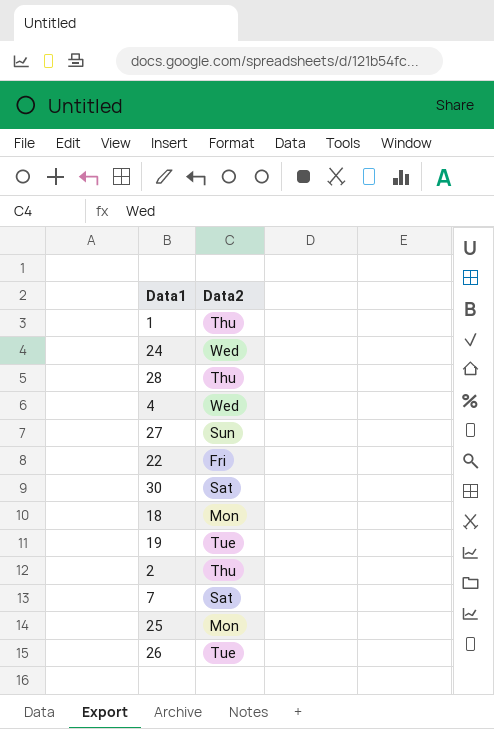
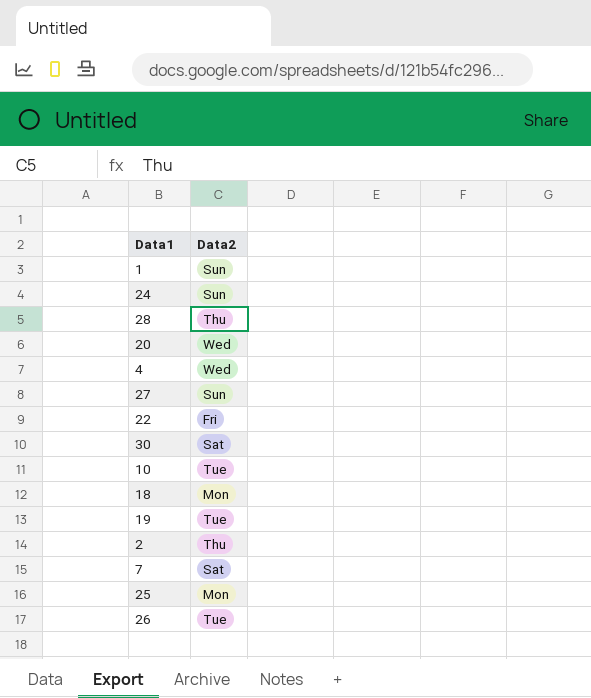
1 | Data2: Thu -> Sun
24 | Data2: Wed -> Sun
row 20: none -> Wed
row 10: none -> Tue

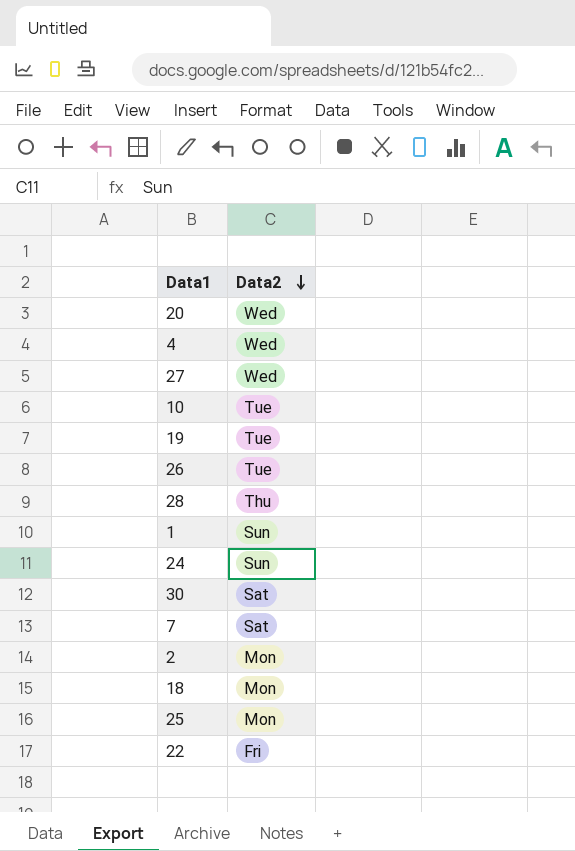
row order: none -> Data2 descending
27 | Data2: Sun -> Wed
2 | Data2: Thu -> Mon

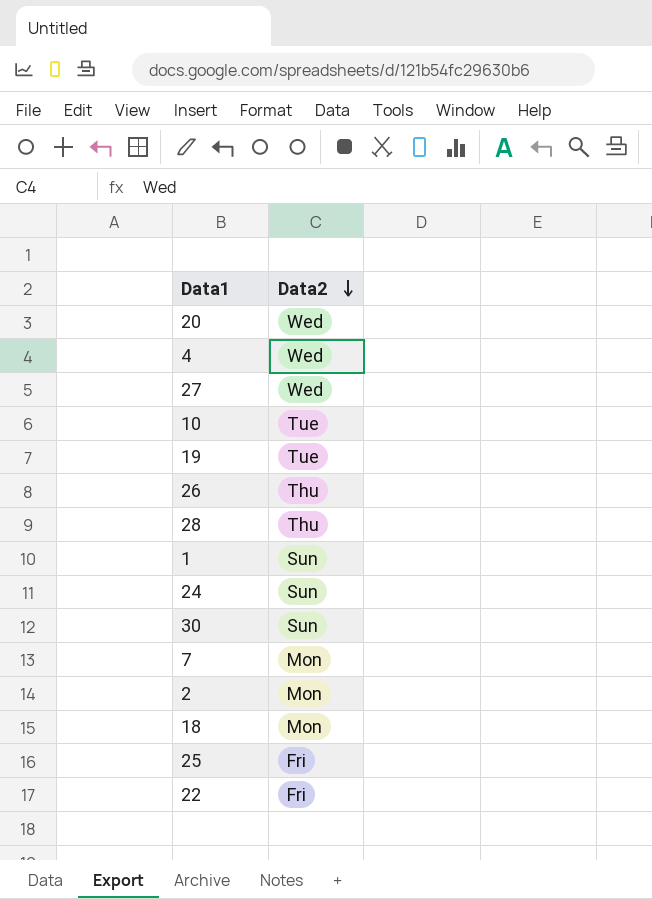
26 | Data2: Tue -> Thu
30 | Data2: Sat -> Sun
7 | Data2: Sat -> Mon
25 | Data2: Mon -> Fri

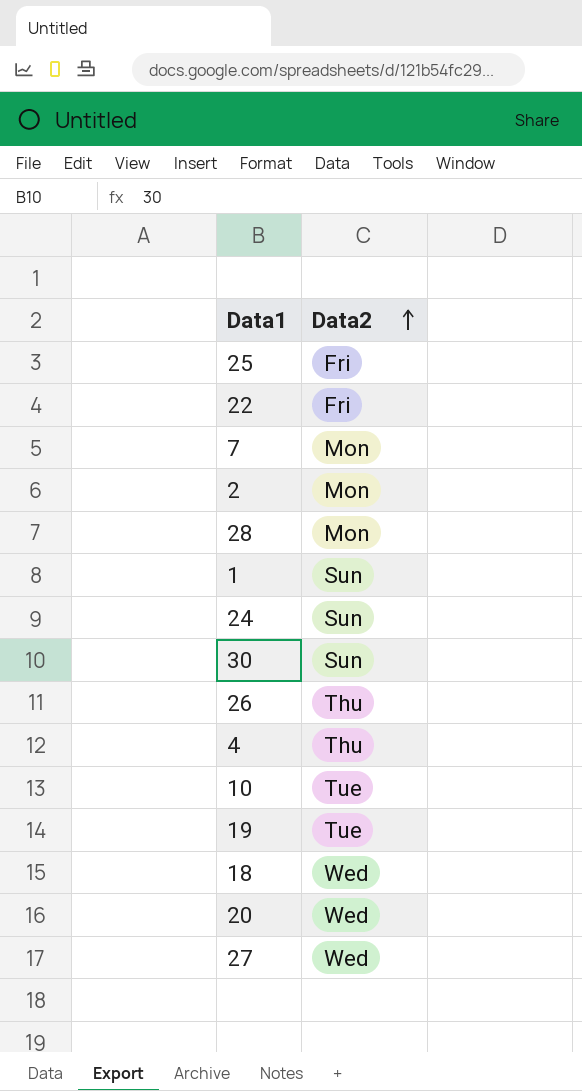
row order: Data2 descending -> Data2 ascending
28 | Data2: Thu -> Mon
4 | Data2: Wed -> Thu
18 | Data2: Mon -> Wed

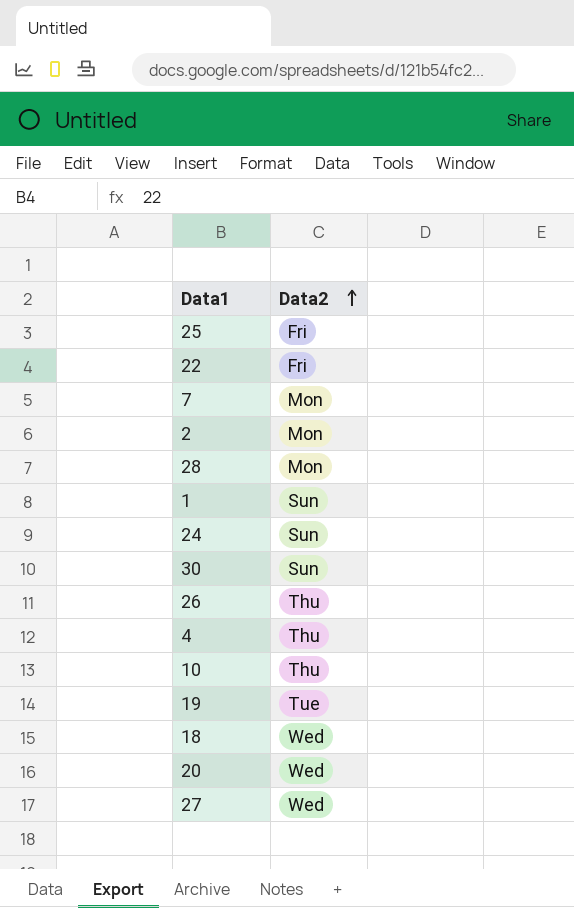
10 | Data2: Tue -> Thu

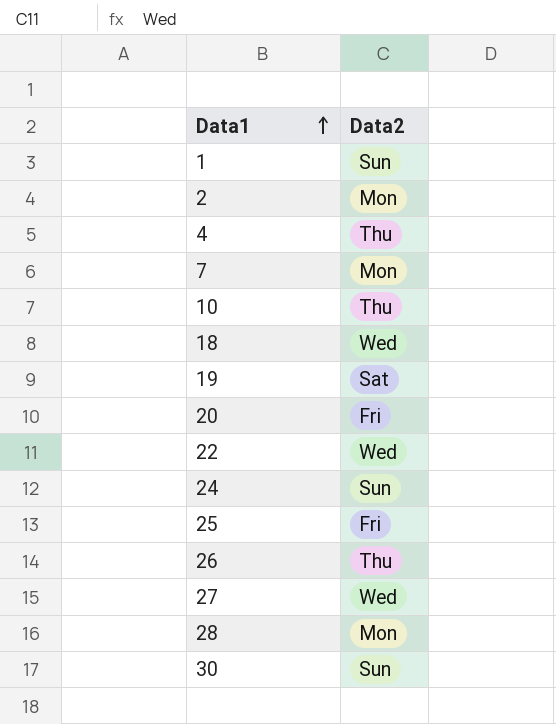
row order: Data2 ascending -> Data1 ascending
19 | Data2: Tue -> Sat
20 | Data2: Wed -> Fri
22 | Data2: Fri -> Wed

